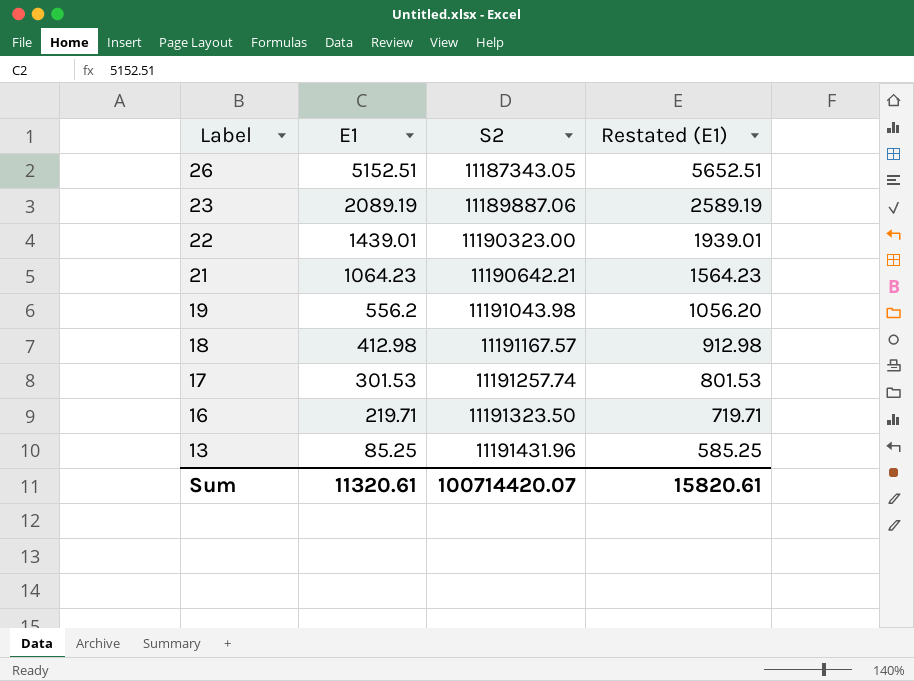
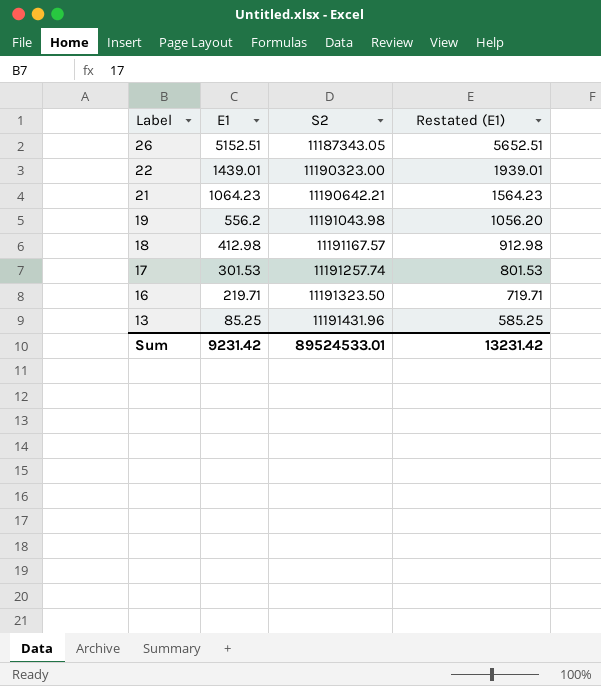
row 23: 2089.19 | 11189887.06 | 2589.19 -> none
Sum | E1: 11320.61 -> 9231.42
Sum | S2: 100714420.07 -> 89524533.01
Sum | Restated (E1): 15820.61 -> 13231.42

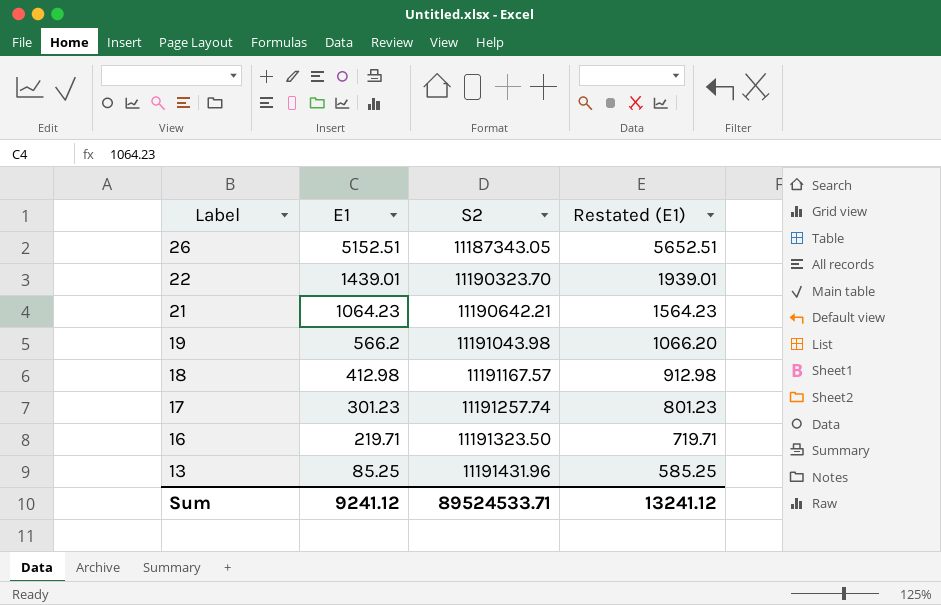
22 | S2: 11190323.00 -> 11190323.70
19 | E1: 556.2 -> 566.2
19 | Restated (E1): 1056.20 -> 1066.20
17 | E1: 301.53 -> 301.23
17 | Restated (E1): 801.53 -> 801.23
Sum | E1: 9231.42 -> 9241.12
Sum | S2: 89524533.01 -> 89524533.71
Sum | Restated (E1): 13231.42 -> 13241.12

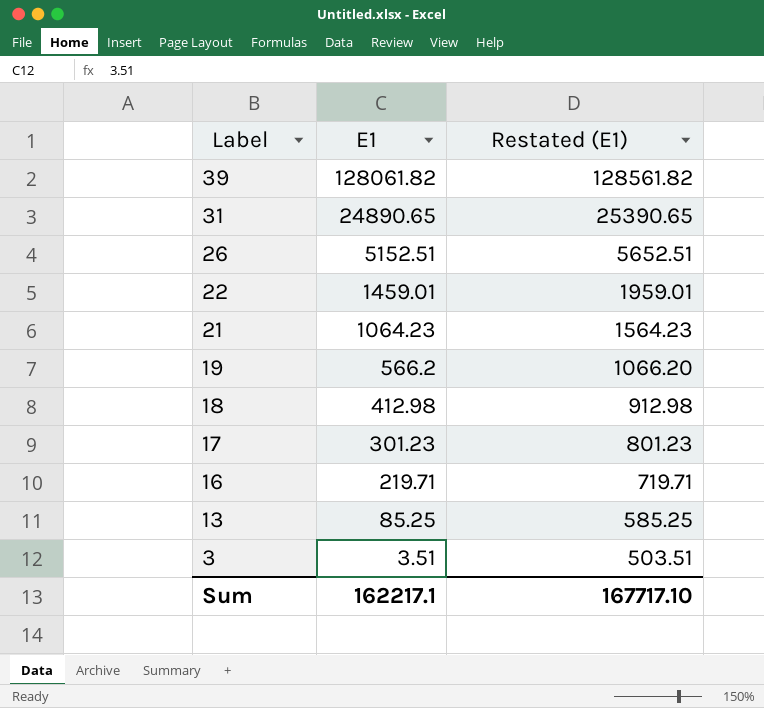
column S2 | position: 3 -> none
row 39: none -> 128061.82 | 128561.82
row 31: none -> 24890.65 | 25390.65
22 | E1: 1439.01 -> 1459.01
22 | Restated (E1): 1939.01 -> 1959.01
row 3: none -> 3.51 | 503.51
Sum | E1: 9241.12 -> 162217.1
Sum | Restated (E1): 13241.12 -> 167717.10

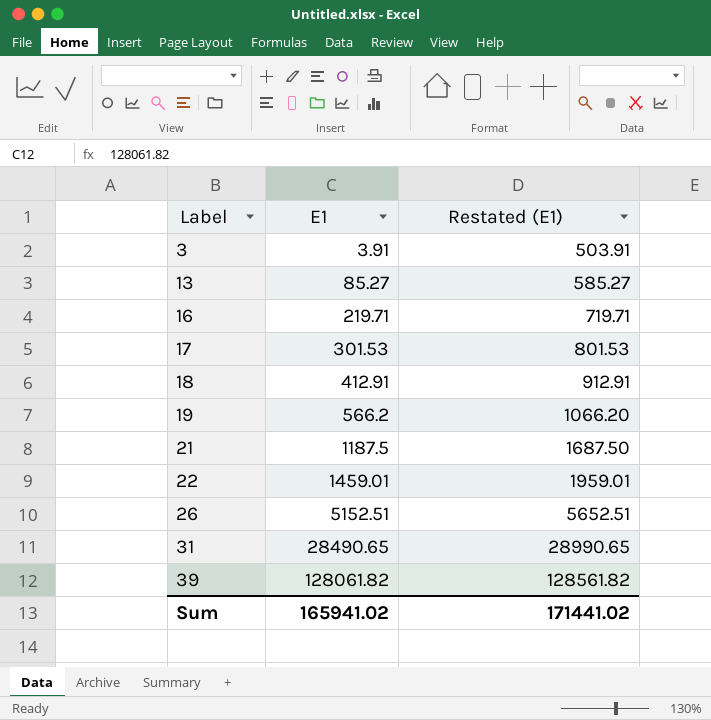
row order: Label descending -> Label ascending
3 | E1: 3.51 -> 3.91
3 | Restated (E1): 503.51 -> 503.91
13 | E1: 85.25 -> 85.27
13 | Restated (E1): 585.25 -> 585.27
17 | E1: 301.23 -> 301.53
17 | Restated (E1): 801.23 -> 801.53
18 | E1: 412.98 -> 412.91
18 | Restated (E1): 912.98 -> 912.91
21 | E1: 1064.23 -> 1187.5
21 | Restated (E1): 1564.23 -> 1687.50
31 | E1: 24890.65 -> 28490.65
31 | Restated (E1): 25390.65 -> 28990.65
Sum | E1: 162217.1 -> 165941.02
Sum | Restated (E1): 167717.10 -> 171441.02

